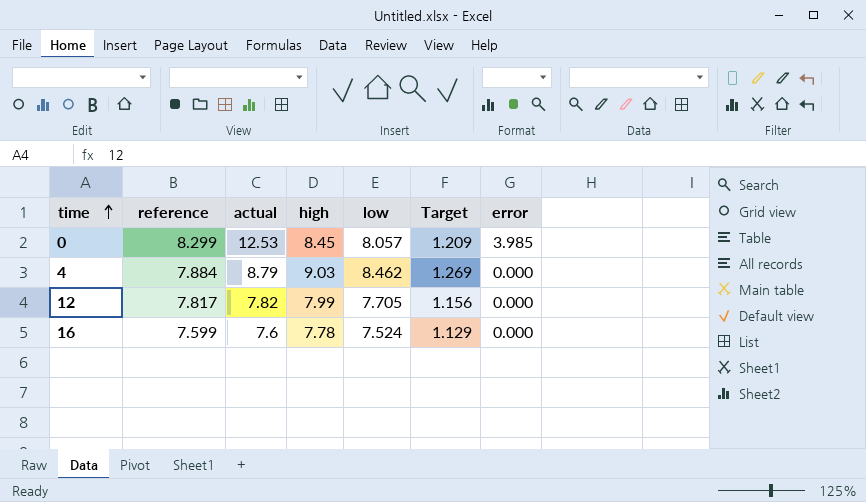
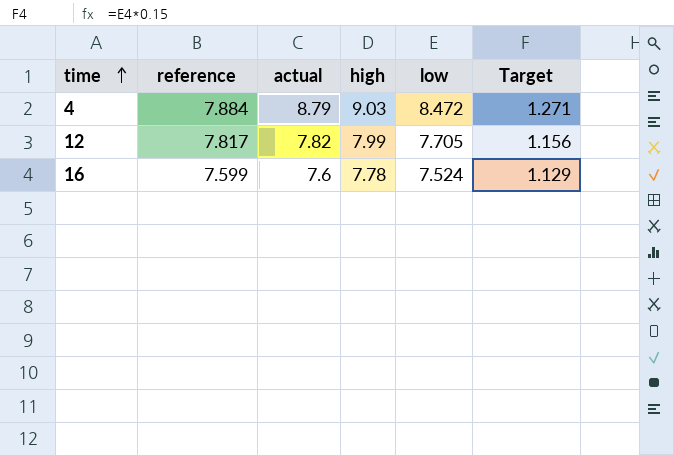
column error | position: 7 -> none
row 0: 8.299 | 12.53 | 8.45 | 8.057 | 1.209 | 3.985 -> none
4 | low: 8.462 -> 8.472
4 | Target: 1.269 -> 1.271

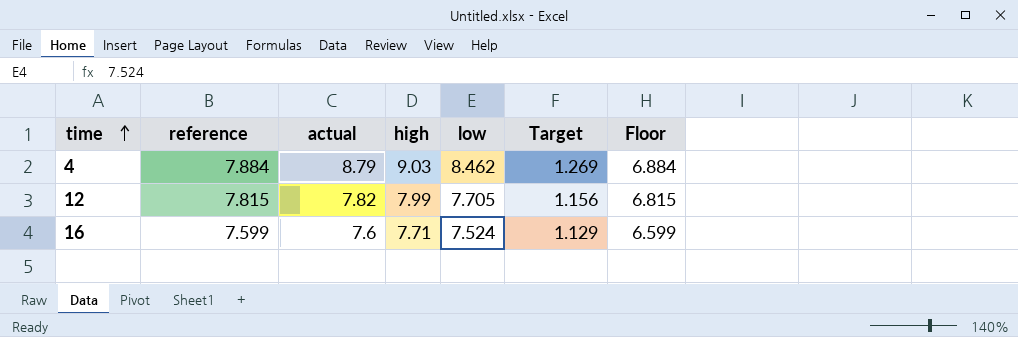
column Floor | formula: none -> [reference] - 1
4 | low: 8.472 -> 8.462
4 | Target: 1.271 -> 1.269
12 | reference: 7.817 -> 7.815
16 | high: 7.78 -> 7.71

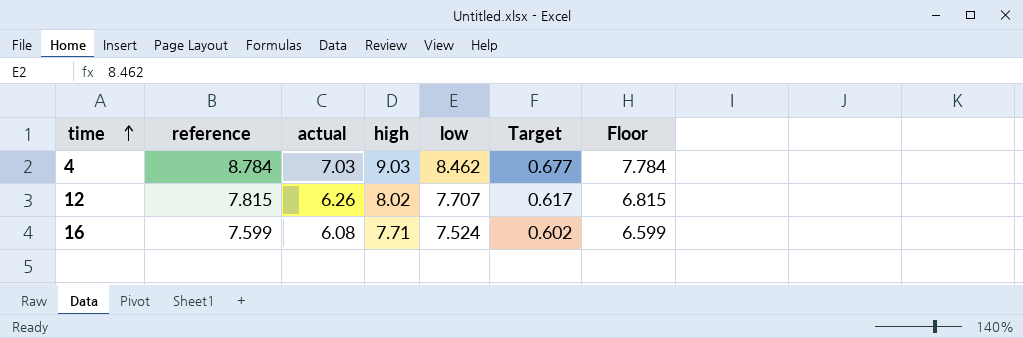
column Target | formula: [low] * 0.15 -> [low] * 0.08
4 | reference: 7.884 -> 8.784
4 | actual: 8.79 -> 7.03
4 | Floor: 6.884 -> 7.784
12 | actual: 7.82 -> 6.26
12 | high: 7.99 -> 8.02
12 | low: 7.705 -> 7.707
16 | actual: 7.6 -> 6.08

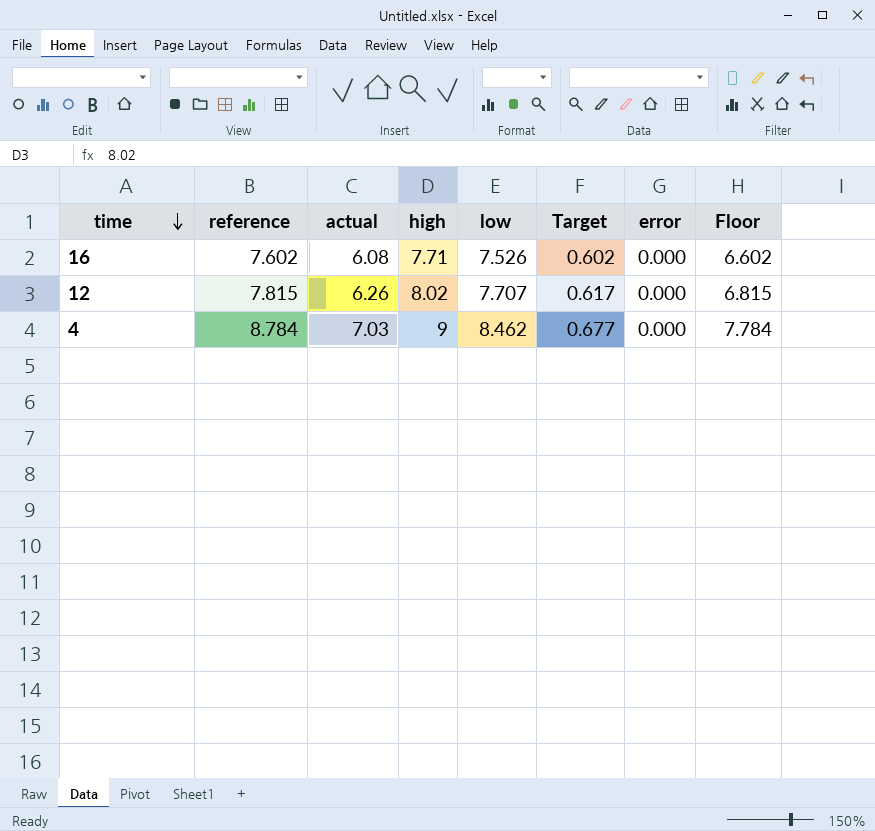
row order: time ascending -> time descending
column error | position: none -> 7
16 | reference: 7.599 -> 7.602
16 | low: 7.524 -> 7.526
16 | Floor: 6.599 -> 6.602
4 | high: 9.03 -> 9

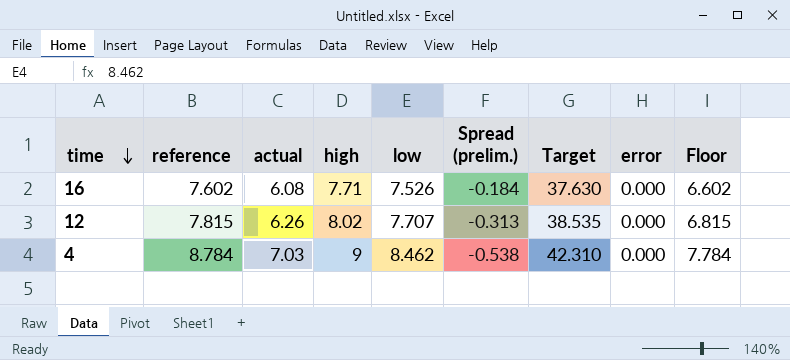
column Spread (prelim.) | formula: none -> [low] - [high]
column Target | formula: [low] * 0.08 -> [low] * 5

